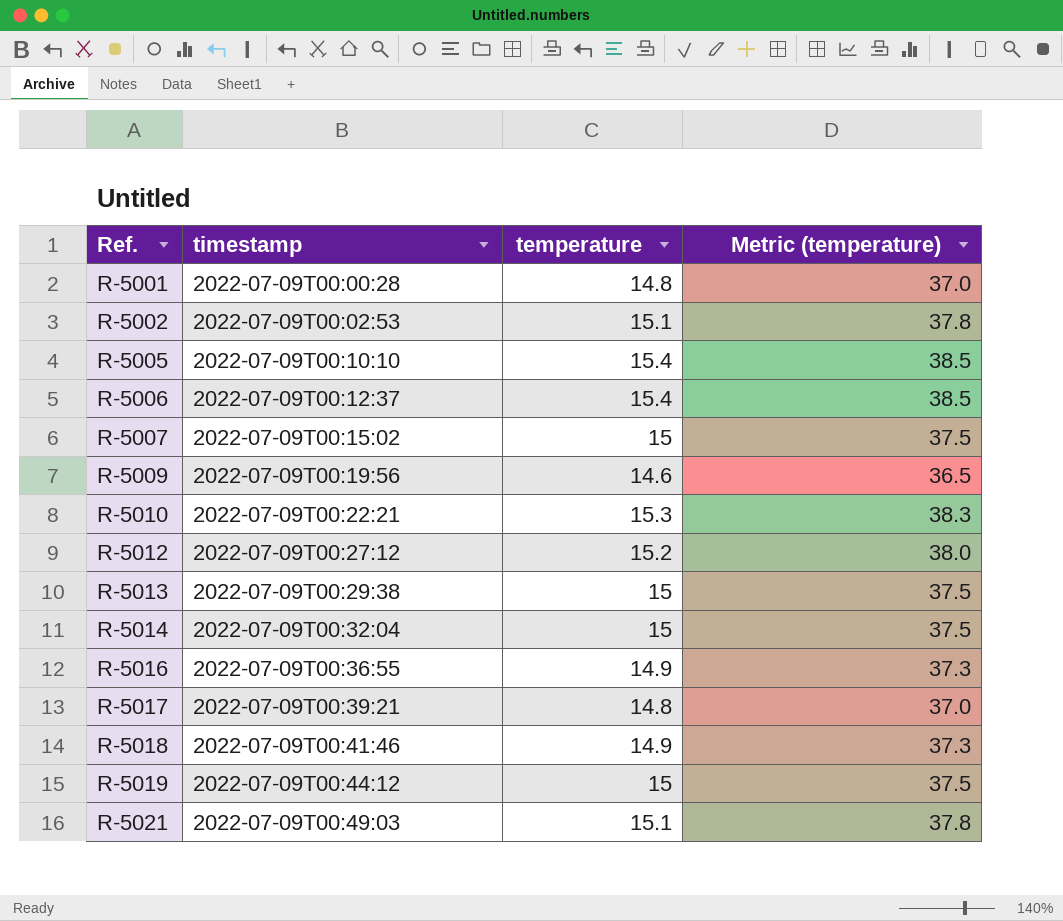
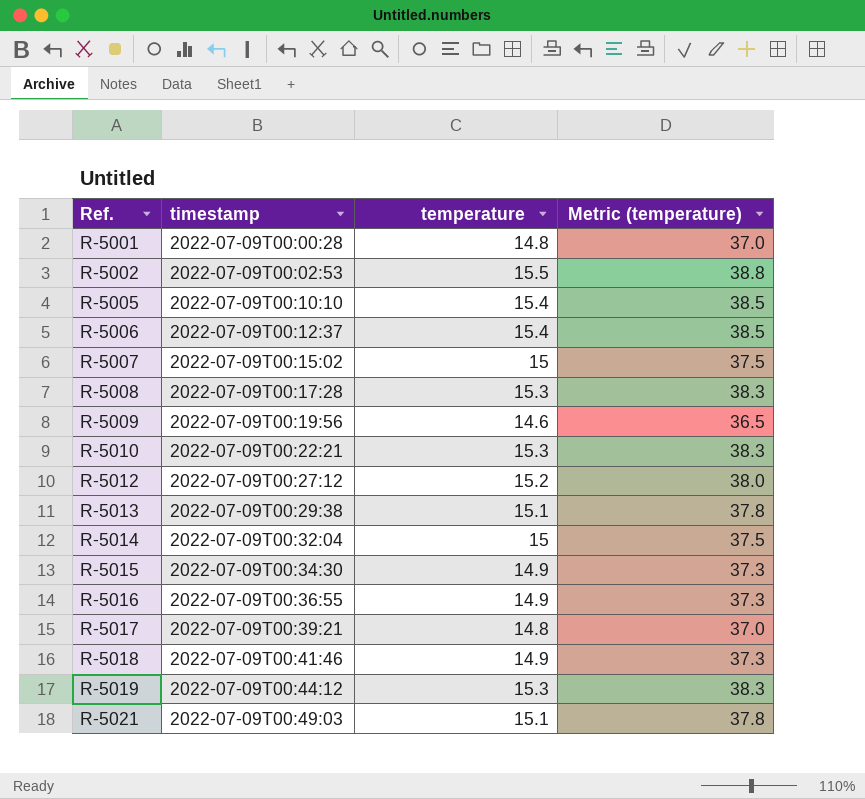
R-5002 | temperature: 15.1 -> 15.5
R-5002 | Metric (temperature): 37.8 -> 38.8
row R-5008: none -> 2022-07-09T00:17:28 | 15.3 | 38.3
R-5013 | temperature: 15 -> 15.1
R-5013 | Metric (temperature): 37.5 -> 37.8
row R-5015: none -> 2022-07-09T00:34:30 | 14.9 | 37.3
R-5019 | temperature: 15 -> 15.3
R-5019 | Metric (temperature): 37.5 -> 38.3

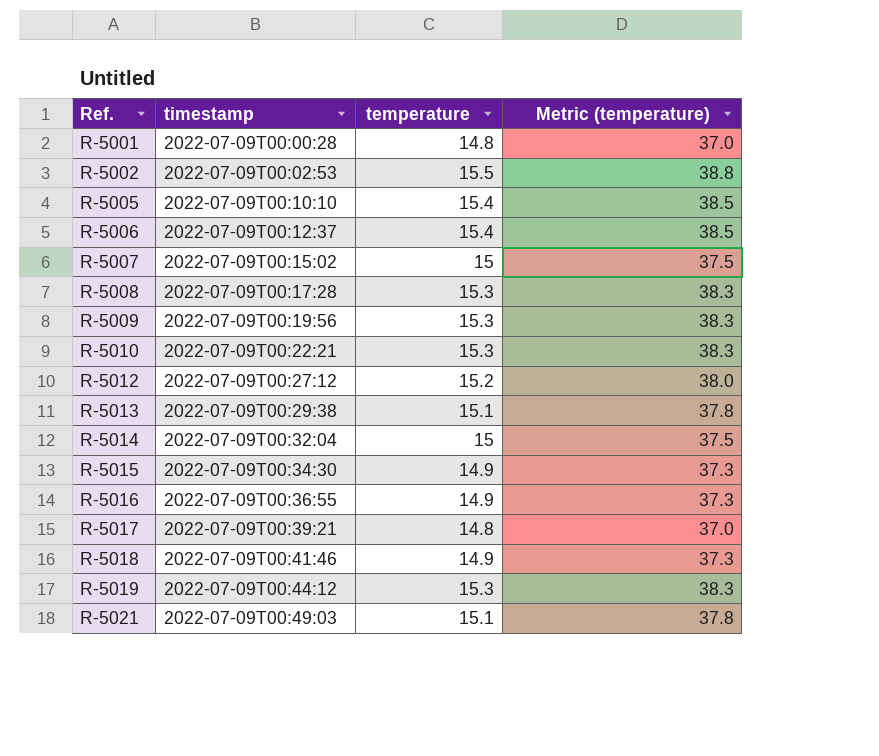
R-5009 | temperature: 14.6 -> 15.3
R-5009 | Metric (temperature): 36.5 -> 38.3

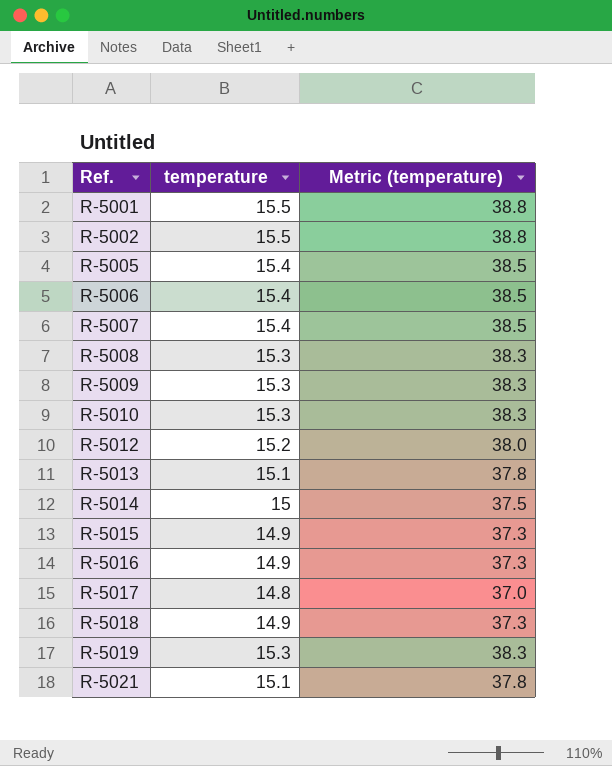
column timestamp | position: 2 -> none
R-5001 | temperature: 14.8 -> 15.5
R-5001 | Metric (temperature): 37.0 -> 38.8
R-5007 | temperature: 15 -> 15.4
R-5007 | Metric (temperature): 37.5 -> 38.5

